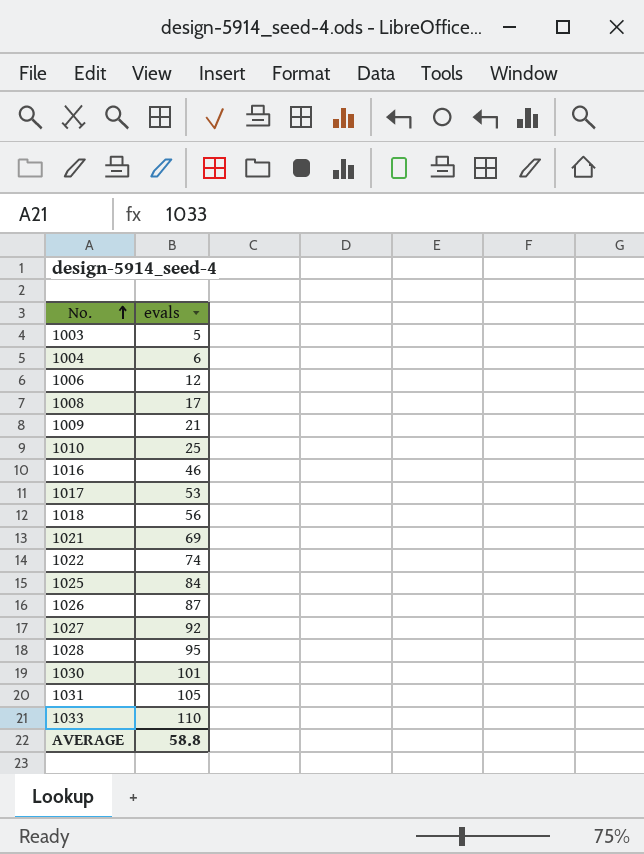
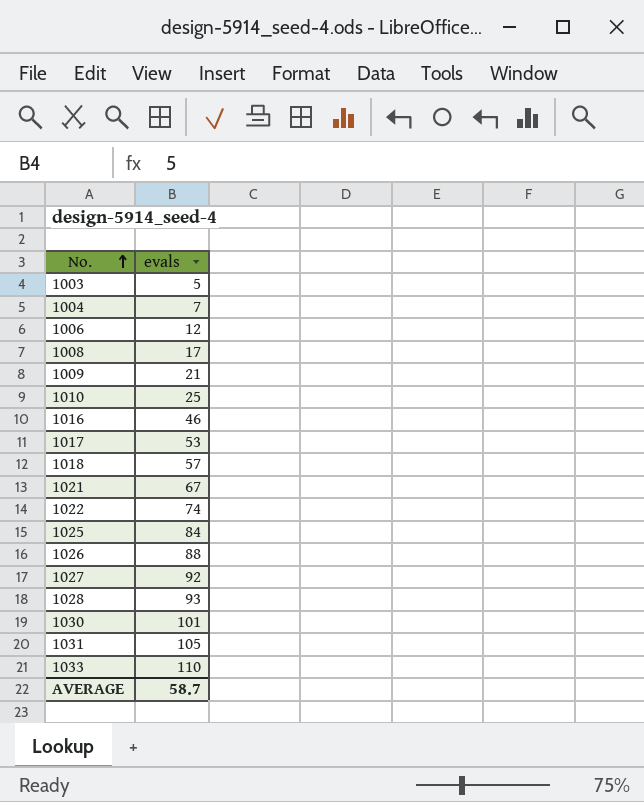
1004 | evals: 6 -> 7
1018 | evals: 56 -> 57
1021 | evals: 69 -> 67
1026 | evals: 87 -> 88
1028 | evals: 95 -> 93
AVERAGE | evals: 58.8 -> 58.7

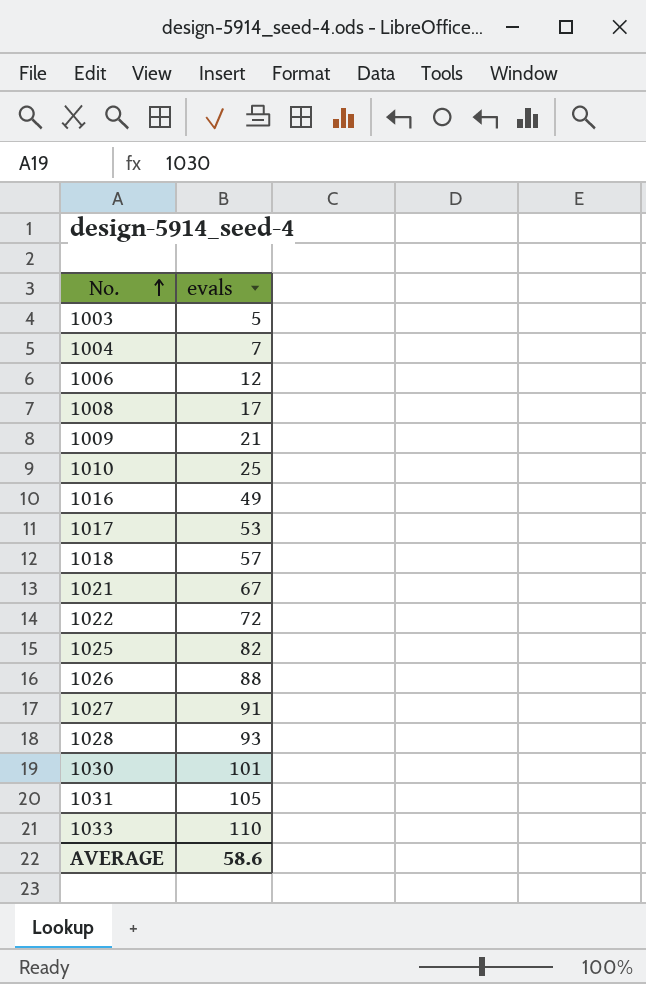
1016 | evals: 46 -> 49
1022 | evals: 74 -> 72
1025 | evals: 84 -> 82
1027 | evals: 92 -> 91
AVERAGE | evals: 58.7 -> 58.6

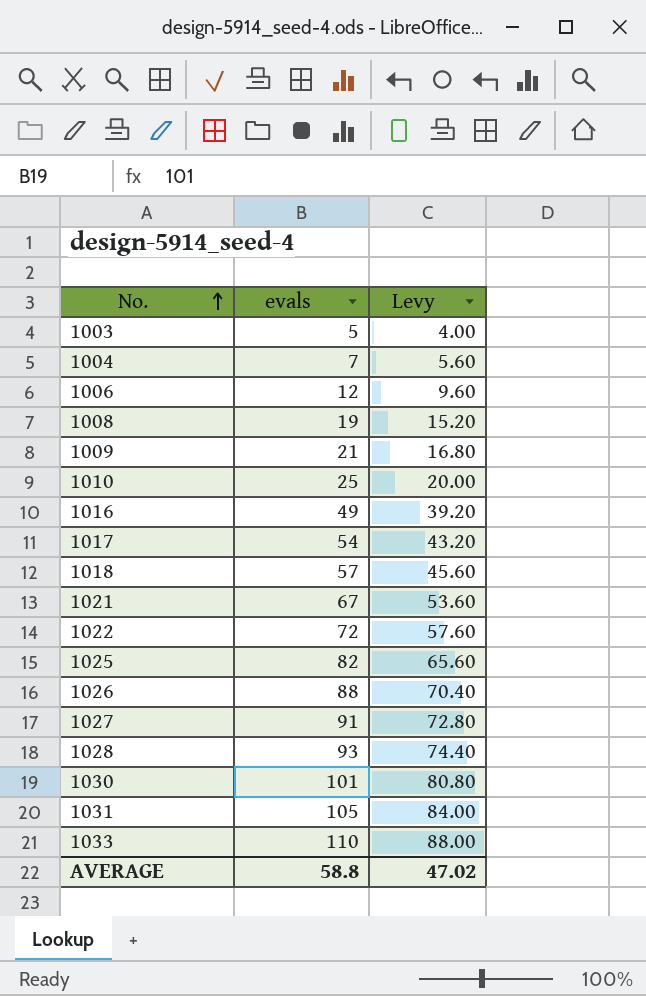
column Levy | formula: none -> [evals] * 0.8
1008 | evals: 17 -> 19
1017 | evals: 53 -> 54
AVERAGE | evals: 58.6 -> 58.8

